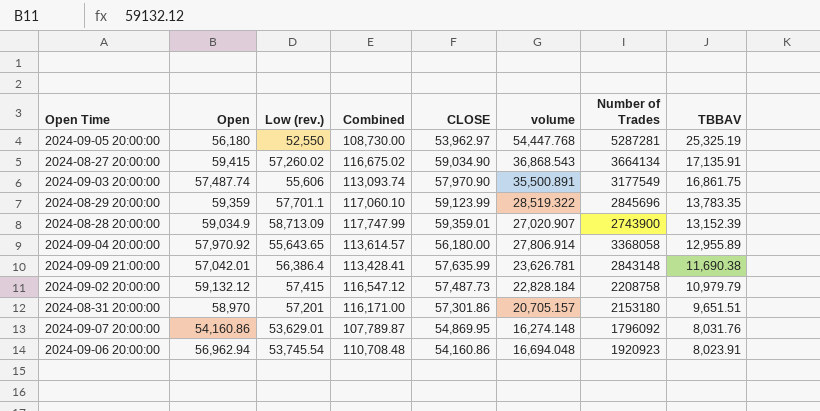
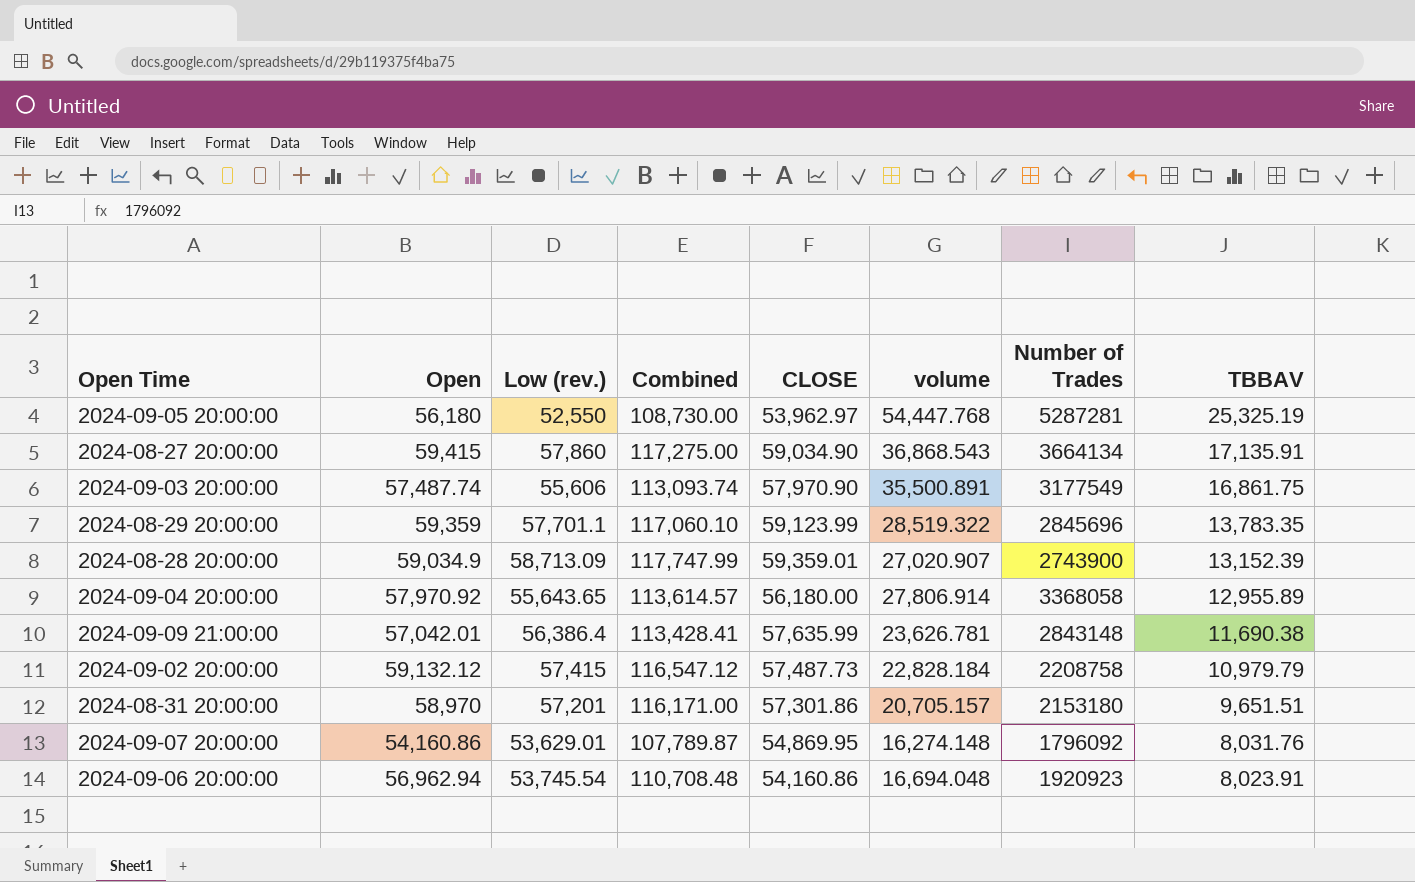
2024-08-27 20:00:00 | Low (rev.): 57,260.02 -> 57,860
2024-08-27 20:00:00 | Combined: 116,675.02 -> 117,275.00

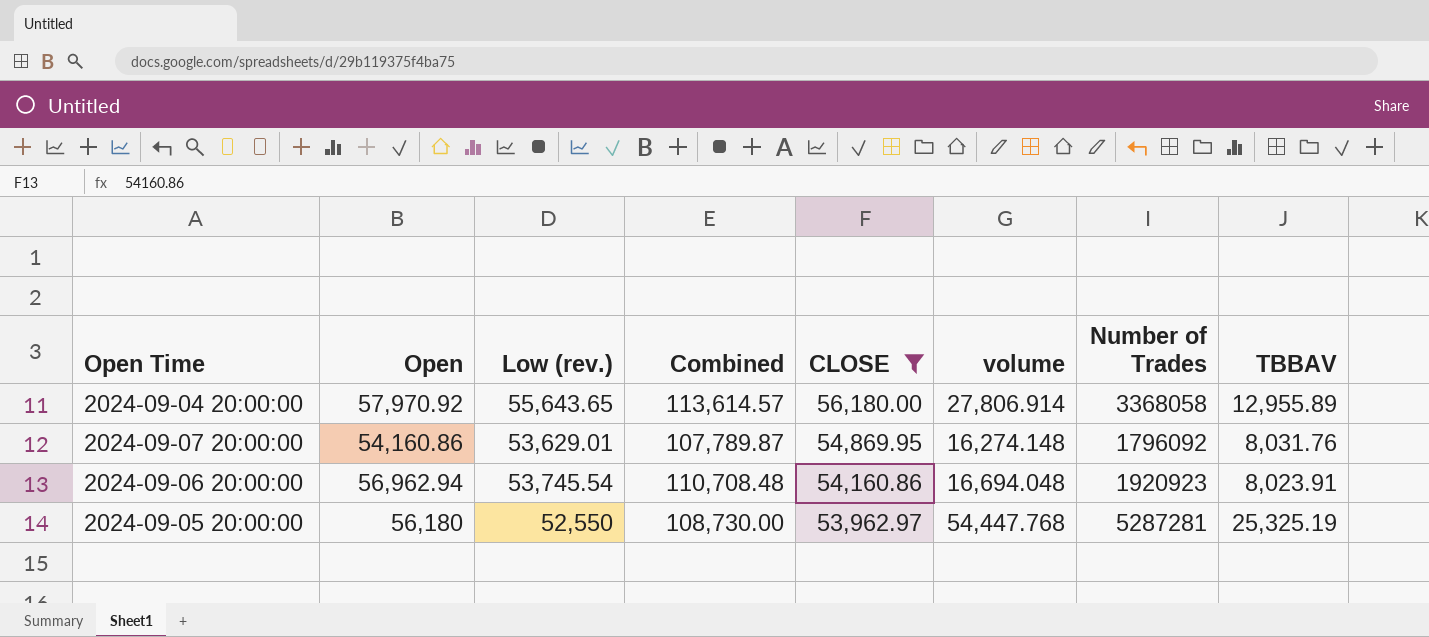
filter: none -> CLOSE <= 56,180.00
row order: TBBAV descending -> CLOSE descending

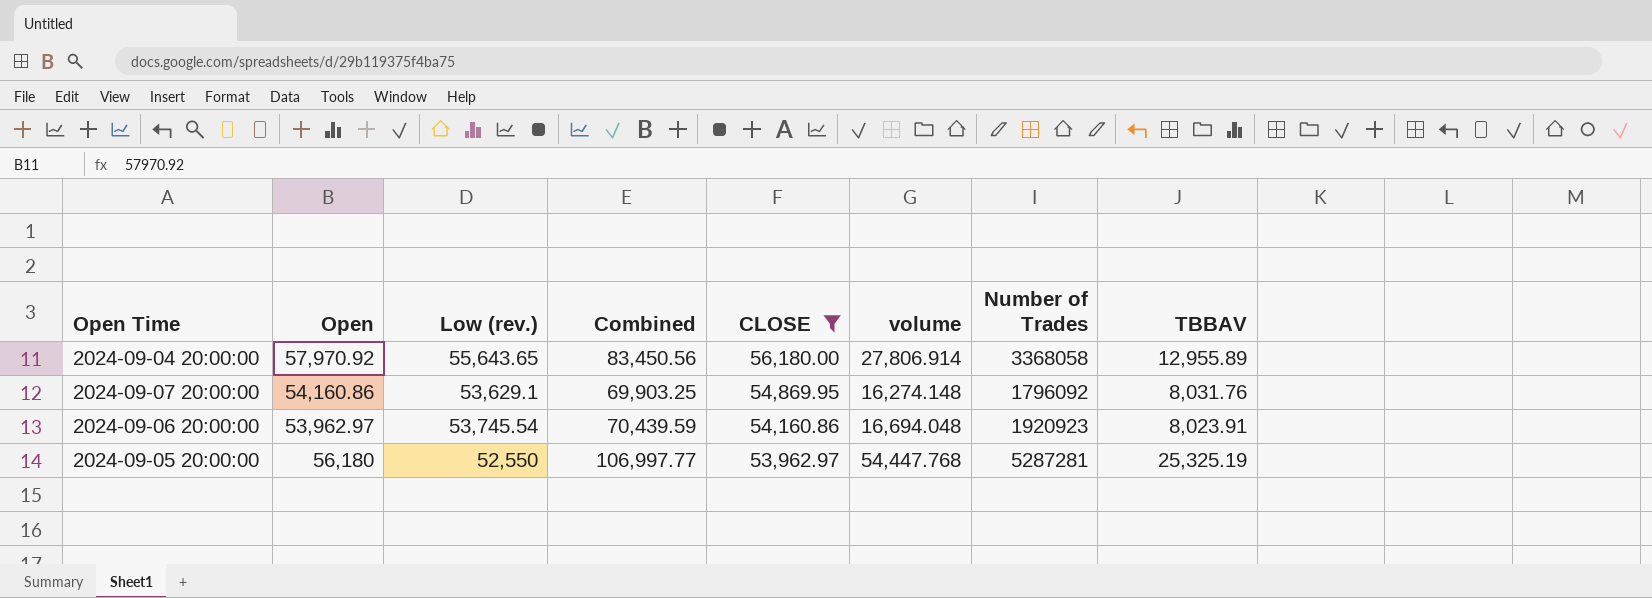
column Combined | formula: [Open] + [Low (rev.)] -> [Low (rev.)] + [volume]
2024-09-07 20:00:00 | Low (rev.): 53,629.01 -> 53,629.1
2024-09-06 20:00:00 | Open: 56,962.94 -> 53,962.97

